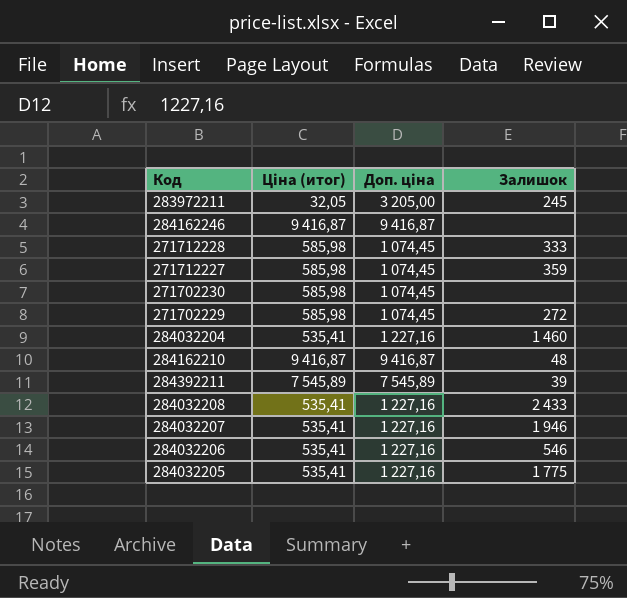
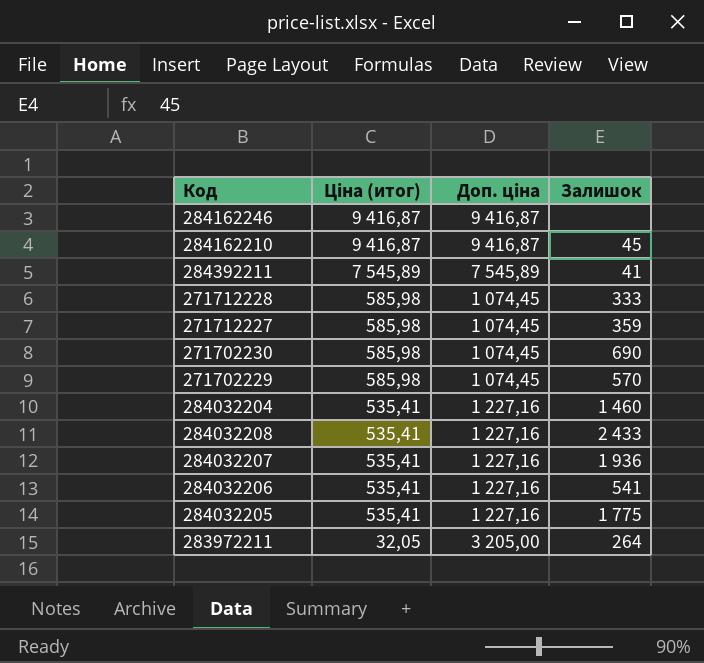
row order: none -> Ціна (итог) descending
284162210 | Залишок: 48 -> 45
284392211 | Залишок: 39 -> 41
271702230 | Залишок: none -> 690
271702229 | Залишок: 272 -> 570
284032207 | Залишок: 1 946 -> 1 936
284032206 | Залишок: 546 -> 541
283972211 | Залишок: 245 -> 264

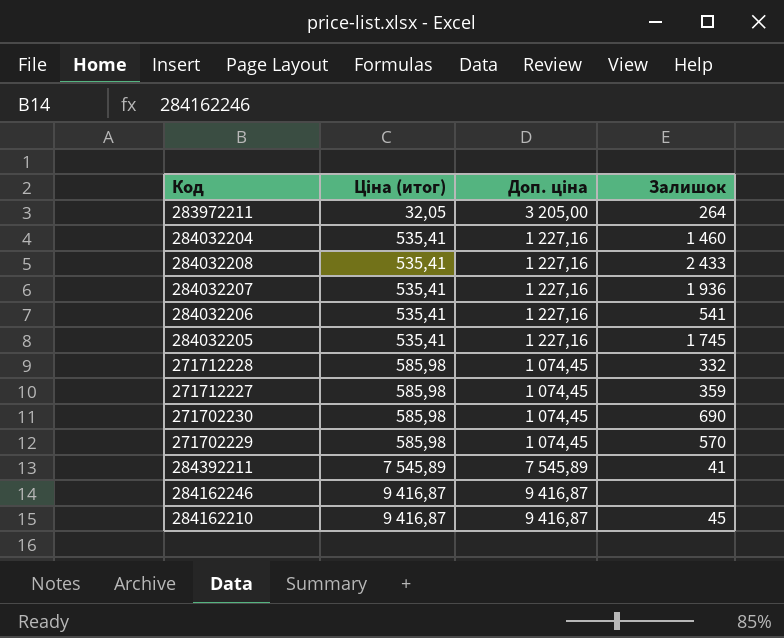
row order: Ціна (итог) descending -> Ціна (итог) ascending
284032205 | Залишок: 1 775 -> 1 745
271712228 | Залишок: 333 -> 332

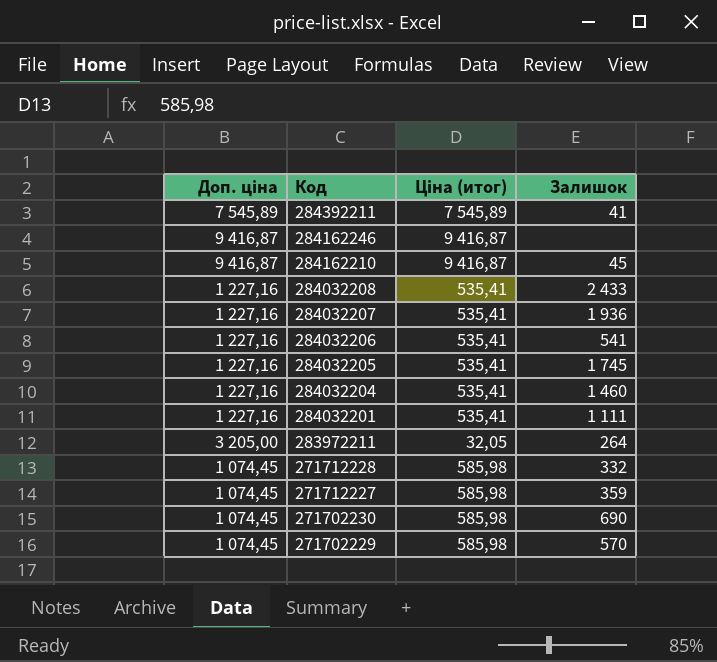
row order: Ціна (итог) ascending -> Код descending
column Доп. ціна | position: 3 -> 1
row 284032201: none -> 1 227,16 | 535,41 | 1 111

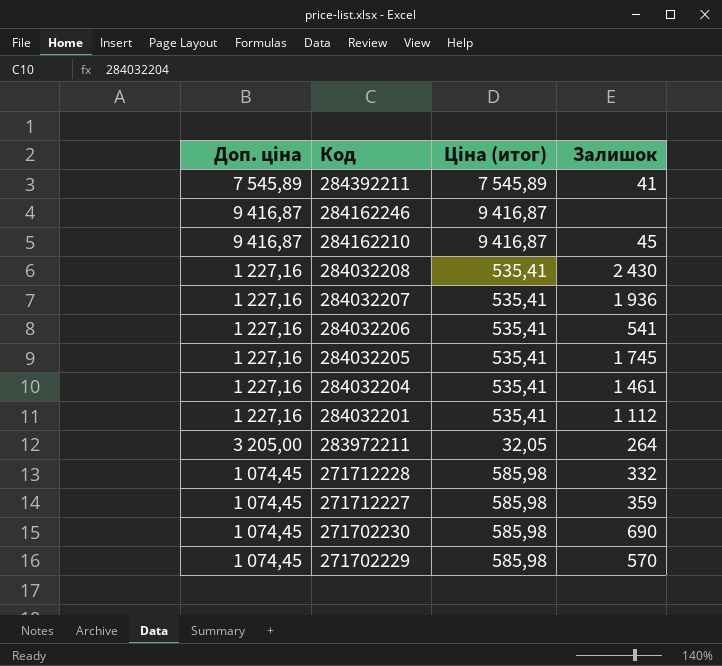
284032208 | Залишок: 2 433 -> 2 430
284032204 | Залишок: 1 460 -> 1 461
284032201 | Залишок: 1 111 -> 1 112

